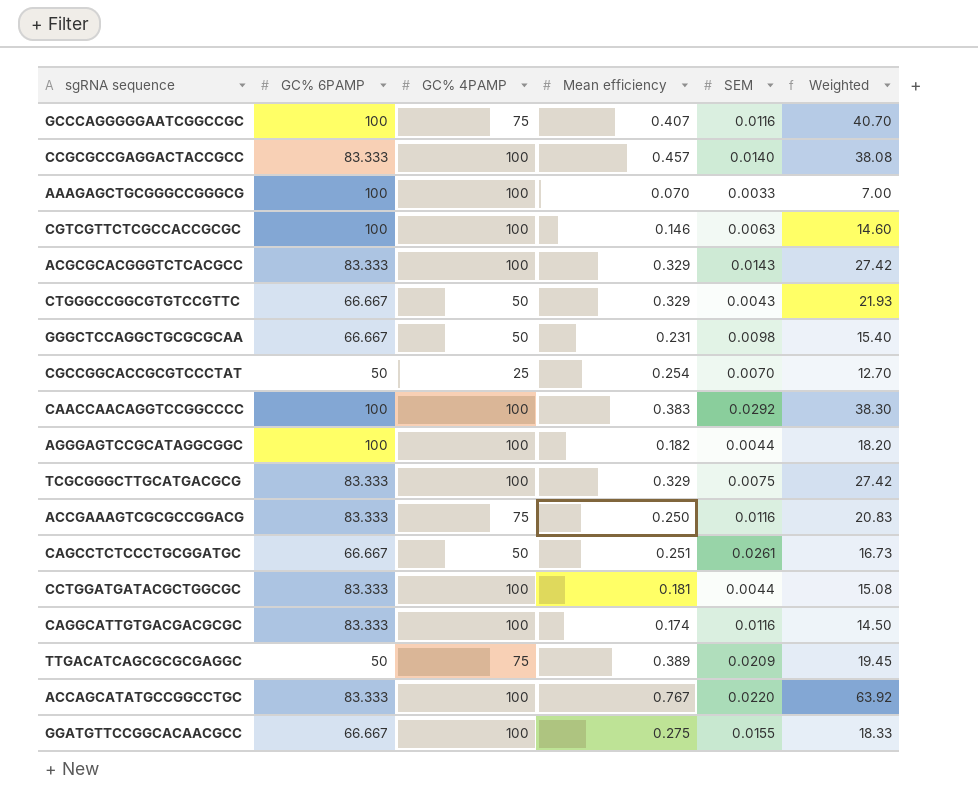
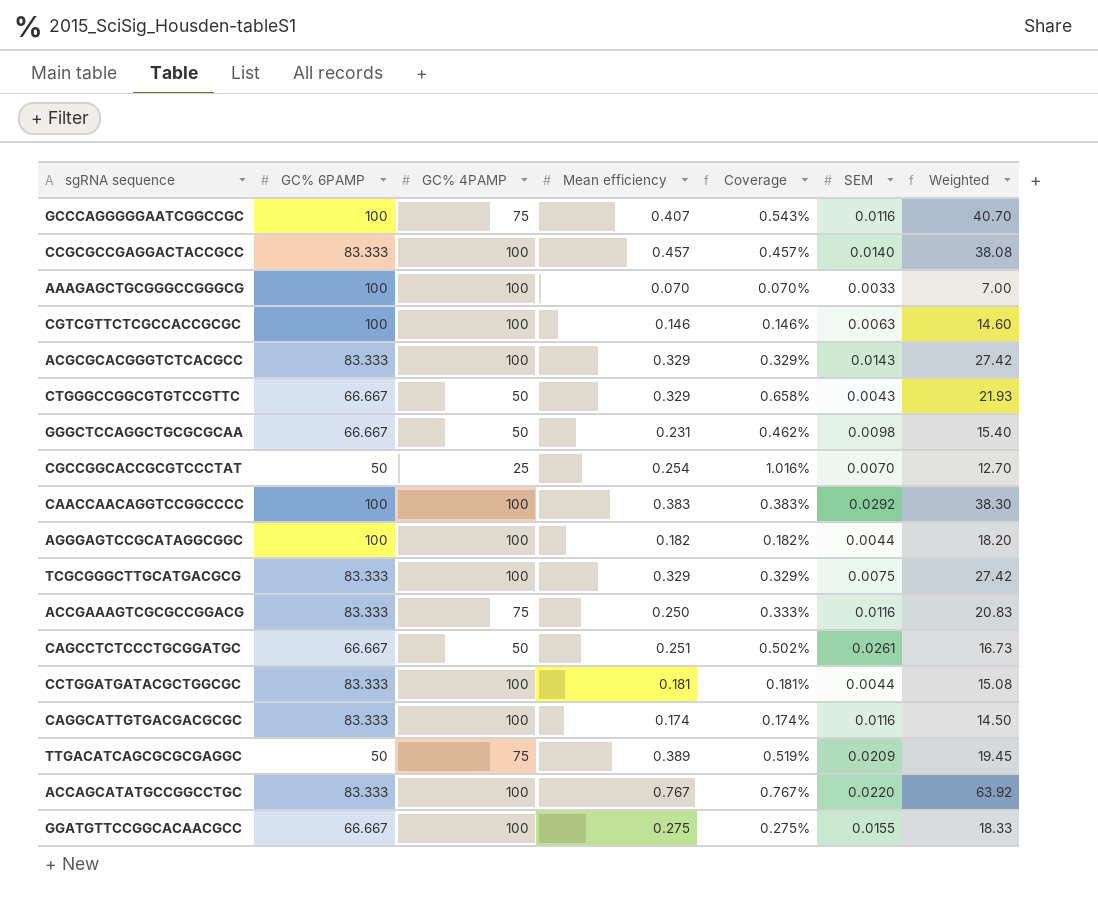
column Coverage | formula: none -> [Mean efficiency] / [GC% 4PAMP]

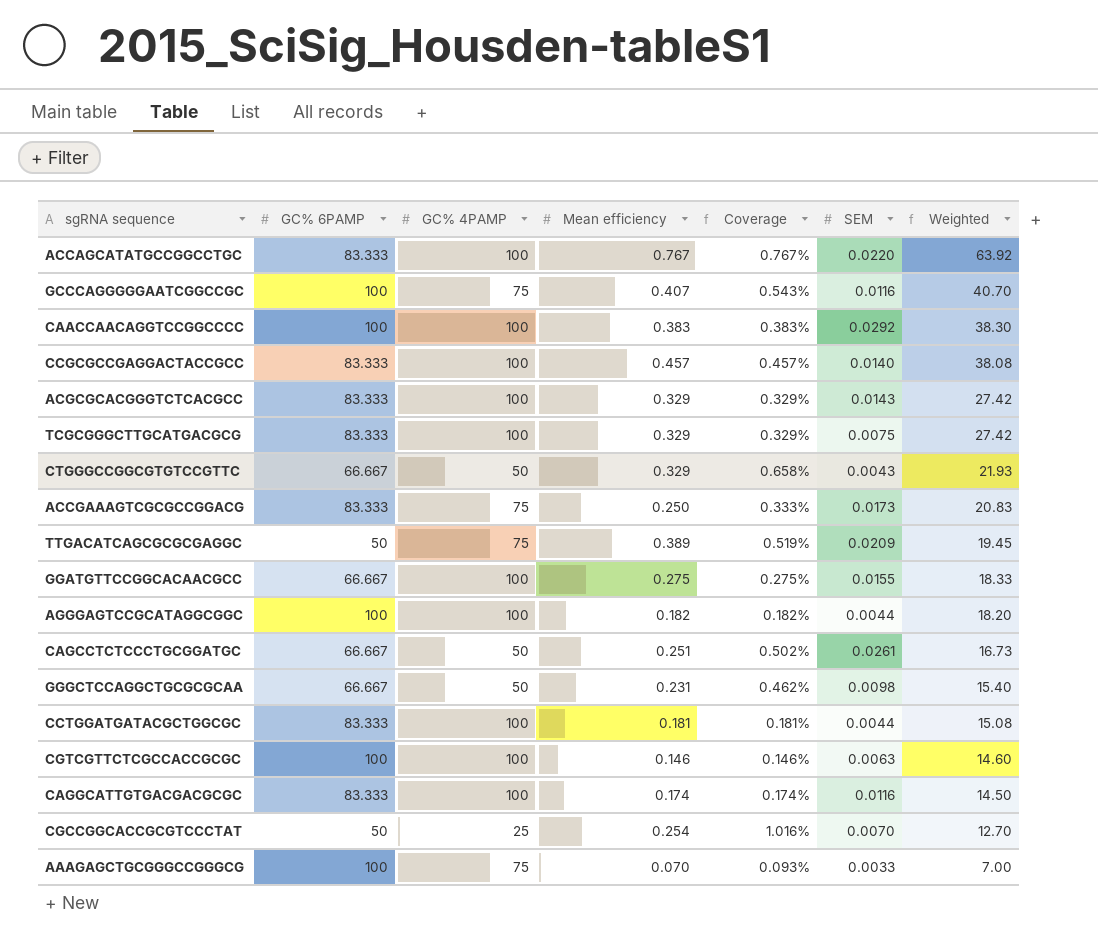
row order: none -> Weighted descending
ACCGAAAGTCGCGCCGGACG | SEM: 0.0116 -> 0.0173
AAAGAGCTGCGGGCCGGGCG | GC% 4PAMP: 100 -> 75
AAAGAGCTGCGGGCCGGGCG | Coverage: 0.070% -> 0.093%

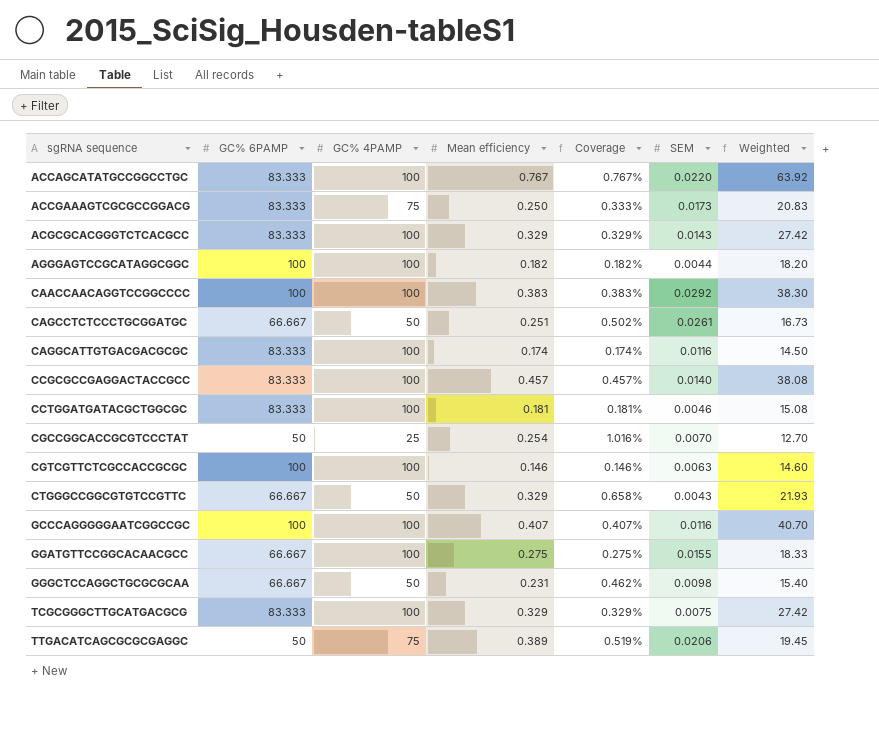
row order: Weighted descending -> sgRNA sequence ascending
row AAAGAGCTGCGGGCCGGGCG: 100 | 75 | 0.070 | 0.093% | 0.0033 | 7.00 -> none
CCTGGATGATACGCTGGCGC | SEM: 0.0044 -> 0.0046
GCCCAGGGGGAATCGGCCGC | GC% 4PAMP: 75 -> 100
GCCCAGGGGGAATCGGCCGC | Coverage: 0.543% -> 0.407%
TTGACATCAGCGCGCGAGGC | SEM: 0.0209 -> 0.0206

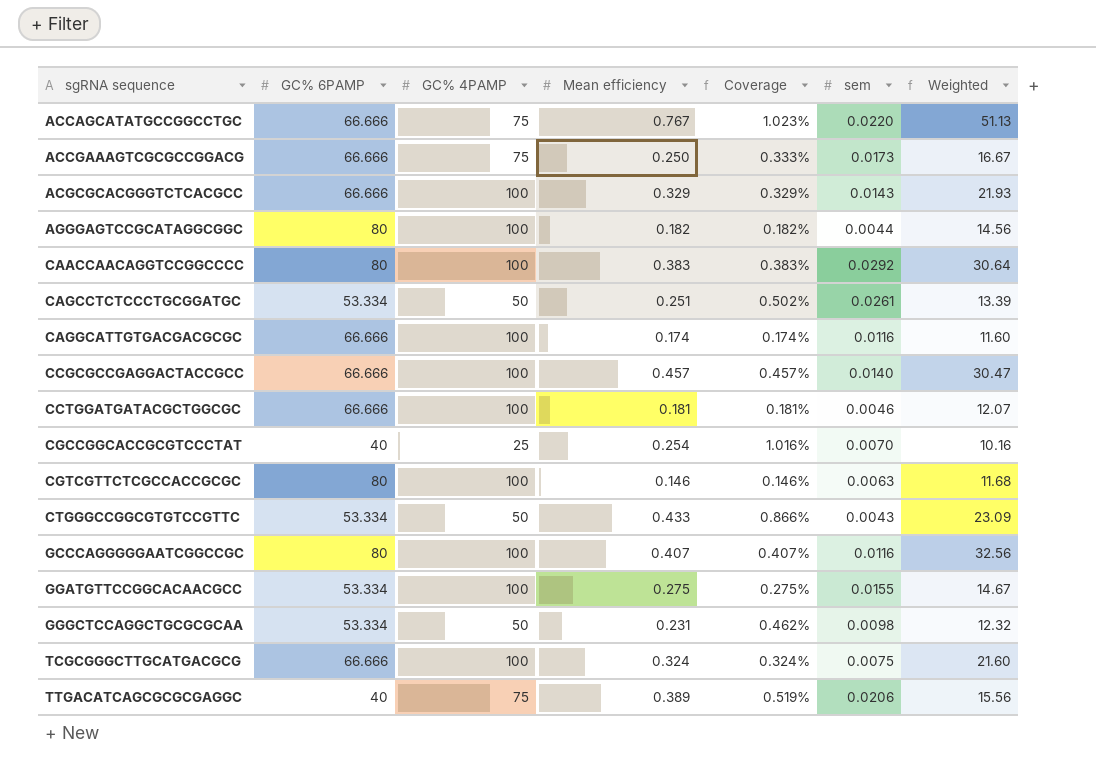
column name: SEM -> sem
ACCAGCATATGCCGGCCTGC | GC% 6PAMP: 83.333 -> 66.666
ACCAGCATATGCCGGCCTGC | GC% 4PAMP: 100 -> 75
ACCAGCATATGCCGGCCTGC | Coverage: 0.767% -> 1.023%
ACCAGCATATGCCGGCCTGC | Weighted: 63.92 -> 51.13
ACCGAAAGTCGCGCCGGACG | GC% 6PAMP: 83.333 -> 66.666
ACCGAAAGTCGCGCCGGACG | Weighted: 20.83 -> 16.67
ACGCGCACGGGTCTCACGCC | GC% 6PAMP: 83.333 -> 66.666
ACGCGCACGGGTCTCACGCC | Weighted: 27.42 -> 21.93
AGGGAGTCCGCATAGGCGGC | GC% 6PAMP: 100 -> 80
AGGGAGTCCGCATAGGCGGC | Weighted: 18.20 -> 14.56
CAACCAACAGGTCCGGCCCC | GC% 6PAMP: 100 -> 80
CAACCAACAGGTCCGGCCCC | Weighted: 38.30 -> 30.64
CAGCCTCTCCCTGCGGATGC | GC% 6PAMP: 66.667 -> 53.334
CAGCCTCTCCCTGCGGATGC | Weighted: 16.73 -> 13.39
CAGGCATTGTGACGACGCGC | GC% 6PAMP: 83.333 -> 66.666
CAGGCATTGTGACGACGCGC | Weighted: 14.50 -> 11.60
CCGCGCCGAGGACTACCGCC | GC% 6PAMP: 83.333 -> 66.666
CCGCGCCGAGGACTACCGCC | Weighted: 38.08 -> 30.47
CCTGGATGATACGCTGGCGC | GC% 6PAMP: 83.333 -> 66.666
CCTGGATGATACGCTGGCGC | Weighted: 15.08 -> 12.07
CGCCGGCACCGCGTCCCTAT | GC% 6PAMP: 50 -> 40
CGCCGGCACCGCGTCCCTAT | Weighted: 12.70 -> 10.16
CGTCGTTCTCGCCACCGCGC | GC% 6PAMP: 100 -> 80
CGTCGTTCTCGCCACCGCGC | Weighted: 14.60 -> 11.68
CTGGGCCGGCGTGTCCGTTC | GC% 6PAMP: 66.667 -> 53.334
CTGGGCCGGCGTGTCCGTTC | Mean efficiency: 0.329 -> 0.433
CTGGGCCGGCGTGTCCGTTC | Coverage: 0.658% -> 0.866%
CTGGGCCGGCGTGTCCGTTC | Weighted: 21.93 -> 23.09
GCCCAGGGGGAATCGGCCGC | GC% 6PAMP: 100 -> 80
GCCCAGGGGGAATCGGCCGC | Weighted: 40.70 -> 32.56
GGATGTTCCGGCACAACGCC | GC% 6PAMP: 66.667 -> 53.334
GGATGTTCCGGCACAACGCC | Weighted: 18.33 -> 14.67
GGGCTCCAGGCTGCGCGCAA | GC% 6PAMP: 66.667 -> 53.334
GGGCTCCAGGCTGCGCGCAA | Weighted: 15.40 -> 12.32
TCGCGGGCTTGCATGACGCG | GC% 6PAMP: 83.333 -> 66.666
TCGCGGGCTTGCATGACGCG | Mean efficiency: 0.329 -> 0.324
TCGCGGGCTTGCATGACGCG | Coverage: 0.329% -> 0.324%
TCGCGGGCTTGCATGACGCG | Weighted: 27.42 -> 21.60
TTGACATCAGCGCGCGAGGC | GC% 6PAMP: 50 -> 40
TTGACATCAGCGCGCGAGGC | Weighted: 19.45 -> 15.56

